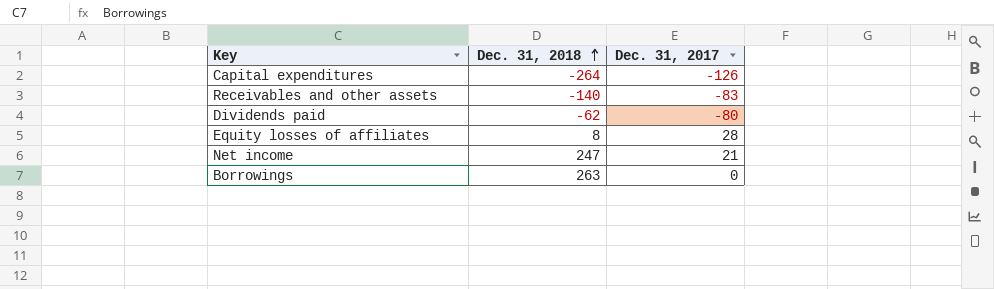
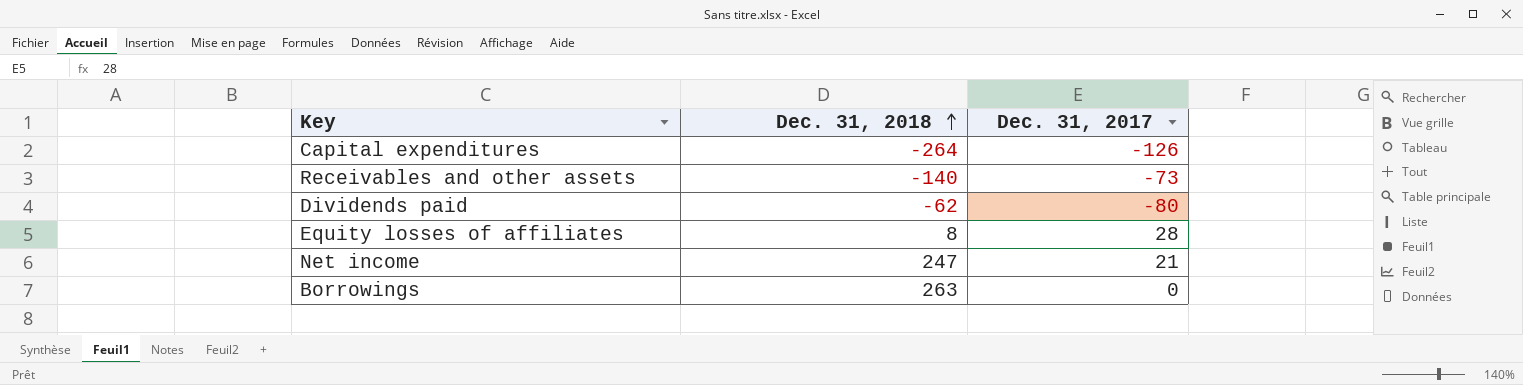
Receivables and other assets | Dec. 31, 2017: -83 -> -73

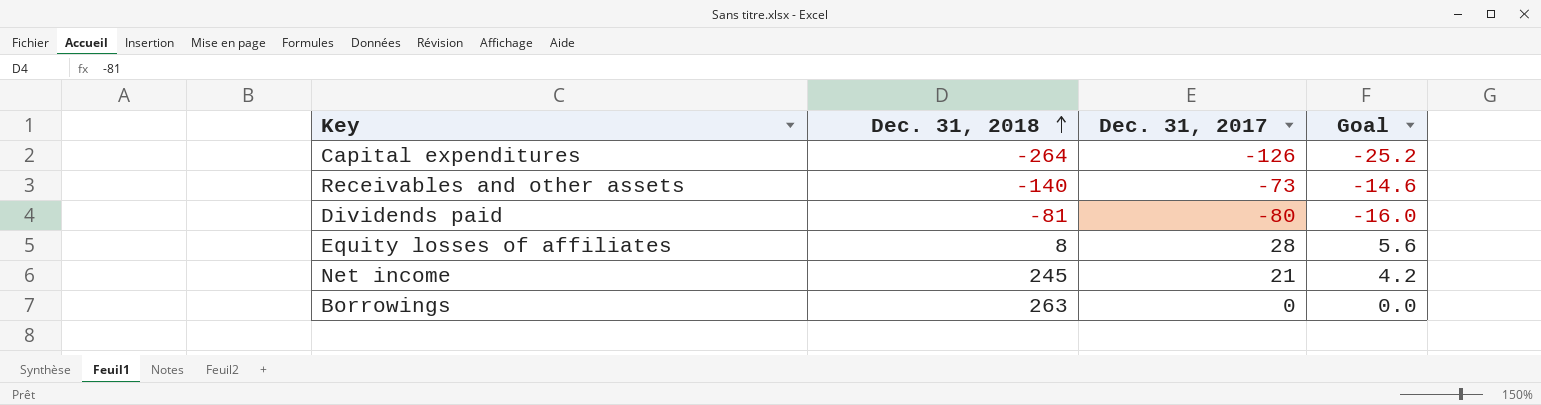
column Goal | formula: none -> [Dec. 31, 2017] * 0.2
Dividends paid | Dec. 31, 2018: -62 -> -81
Net income | Dec. 31, 2018: 247 -> 245

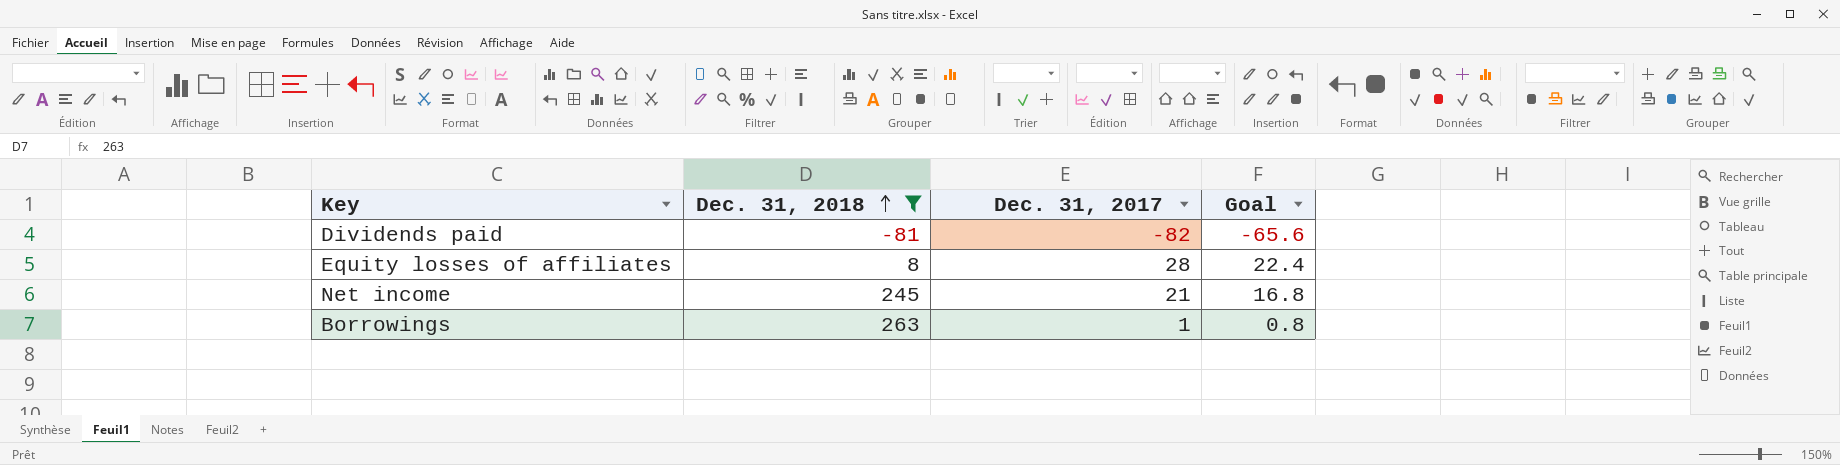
filter: none -> Dec. 31, 2018 >= -81
column Goal | formula: [Dec. 31, 2017] * 0.2 -> [Dec. 31, 2017] * 0.8
Dividends paid | Dec. 31, 2017: -80 -> -82
Borrowings | Dec. 31, 2017: 0 -> 1

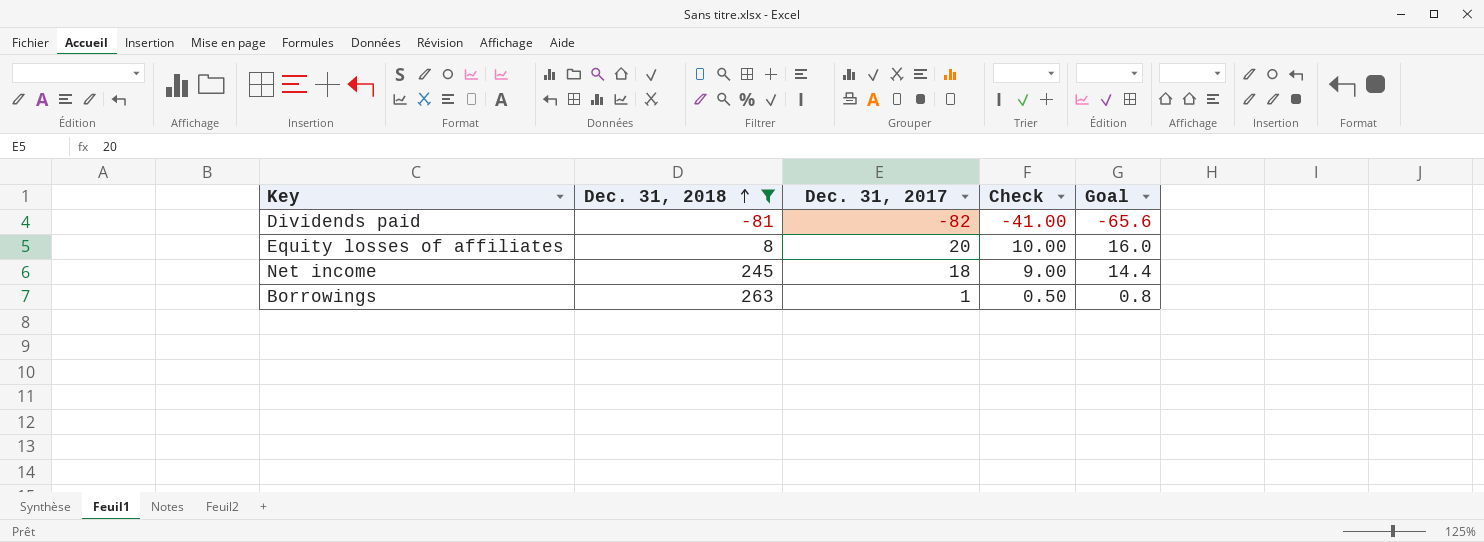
column Check | formula: none -> [Dec. 31, 2017] * 0.5
Equity losses of affiliates | Dec. 31, 2017: 28 -> 20
Equity losses of affiliates | Goal: 22.4 -> 16.0
Net income | Dec. 31, 2017: 21 -> 18
Net income | Goal: 16.8 -> 14.4

